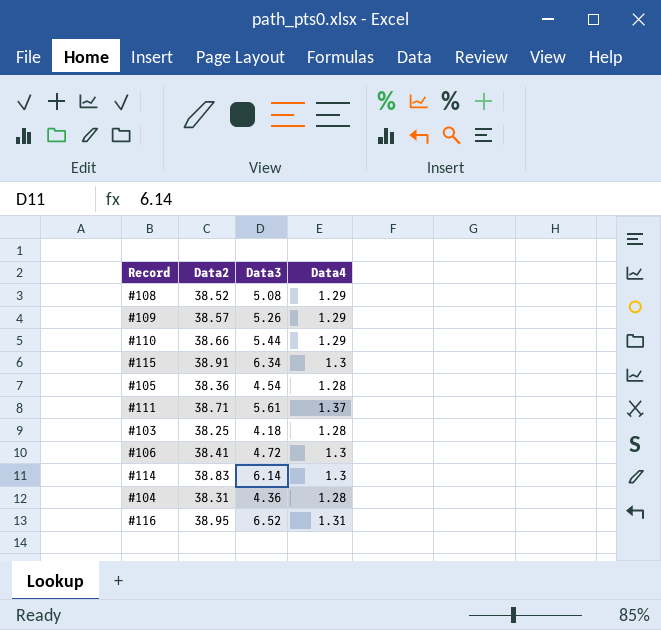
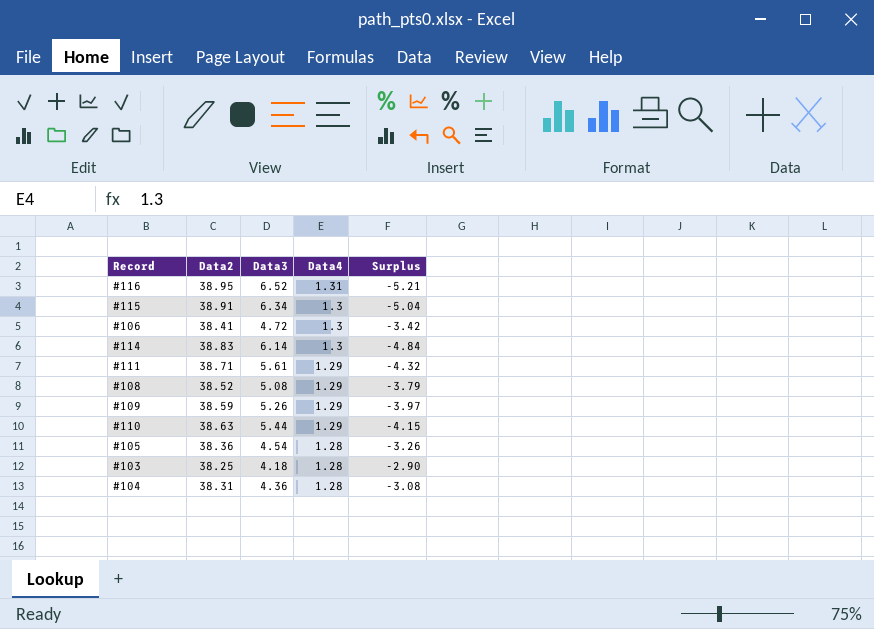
row order: none -> Data4 descending
column Surplus | formula: none -> [Data4] - [Data3]
#111 | Data4: 1.37 -> 1.29
#109 | Data2: 38.57 -> 38.59
#110 | Data2: 38.66 -> 38.63

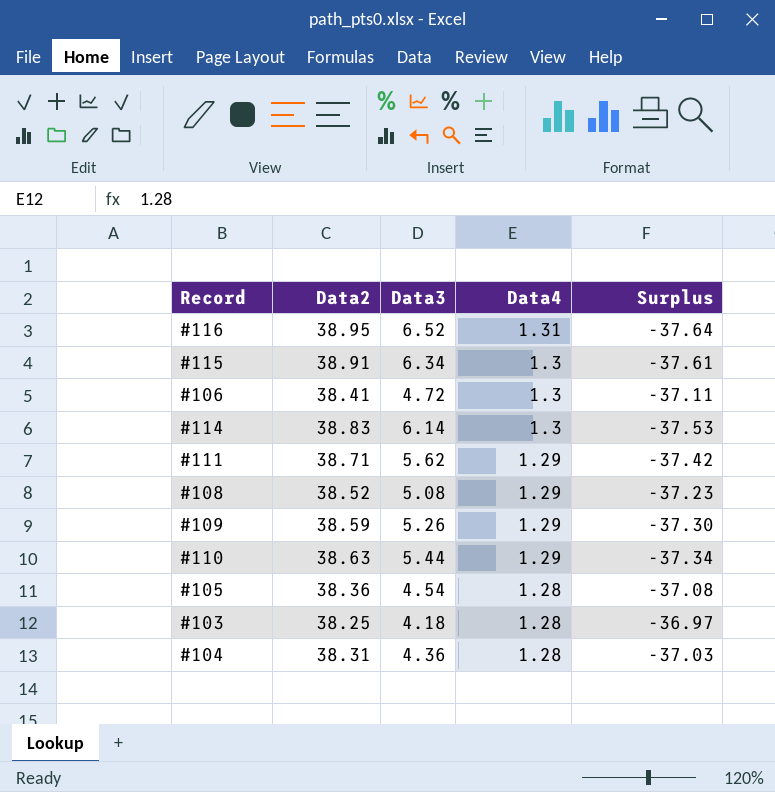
column Surplus | formula: [Data4] - [Data3] -> [Data4] - [Data2]
#111 | Data3: 5.61 -> 5.62

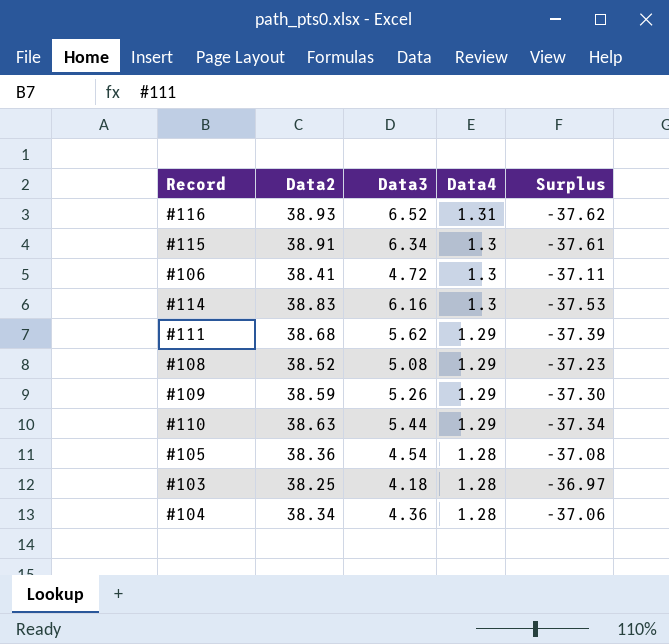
#116 | Data2: 38.95 -> 38.93
#116 | Surplus: -37.64 -> -37.62
#114 | Data3: 6.14 -> 6.16
#111 | Data2: 38.71 -> 38.68
#111 | Surplus: -37.42 -> -37.39
#104 | Data2: 38.31 -> 38.34
#104 | Surplus: -37.03 -> -37.06

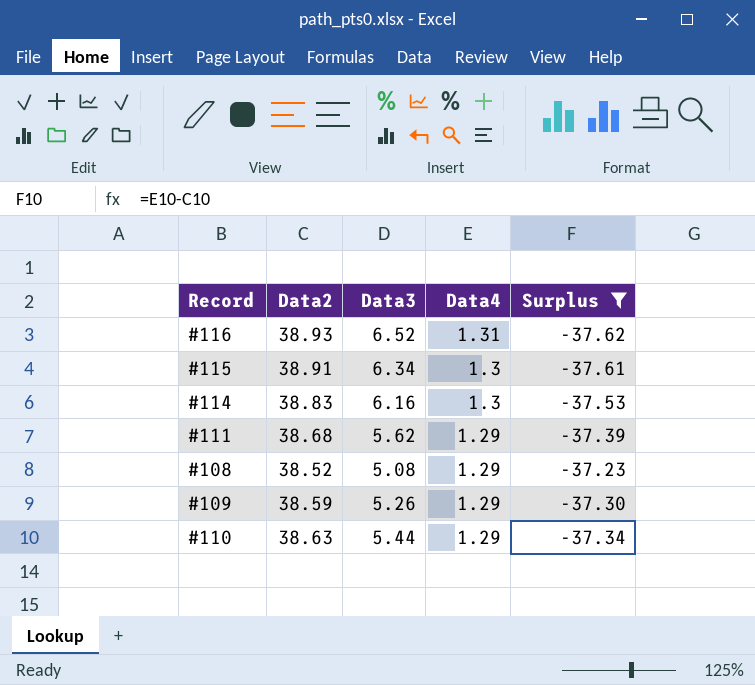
filter: none -> Surplus <= -37.23

